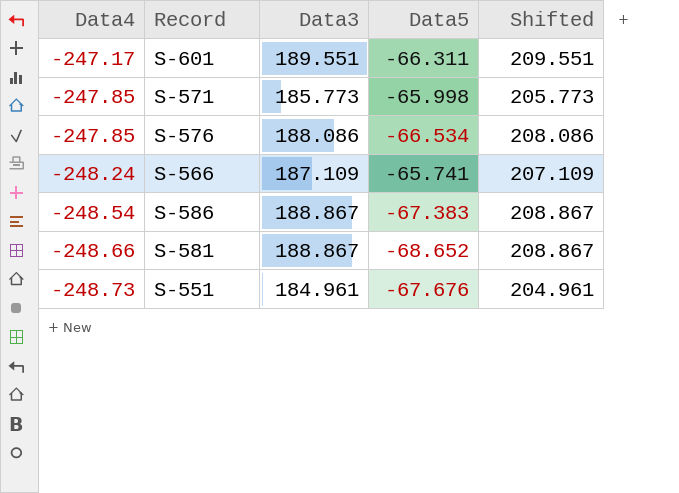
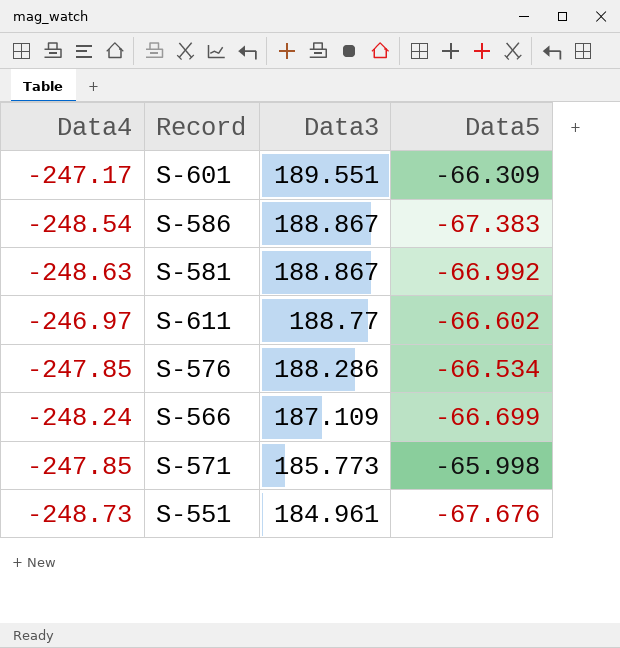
row order: Data4 descending -> Data3 descending
column Shifted | formula: [Data3] + 20 -> none
S-601 | Data5: -66.311 -> -66.309
S-581 | Data4: -248.66 -> -248.63
S-581 | Data5: -68.652 -> -66.992
row S-611: none -> -246.97 | 188.77 | -66.602
S-576 | Data3: 188.086 -> 188.286
S-566 | Data5: -65.741 -> -66.699

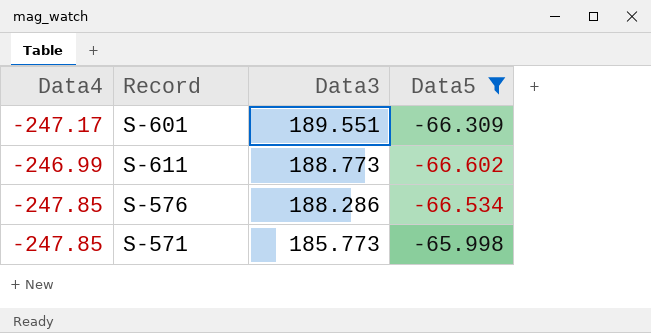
filter: none -> Data5 >= -66.602
S-611 | Data4: -246.97 -> -246.99
S-611 | Data3: 188.77 -> 188.773

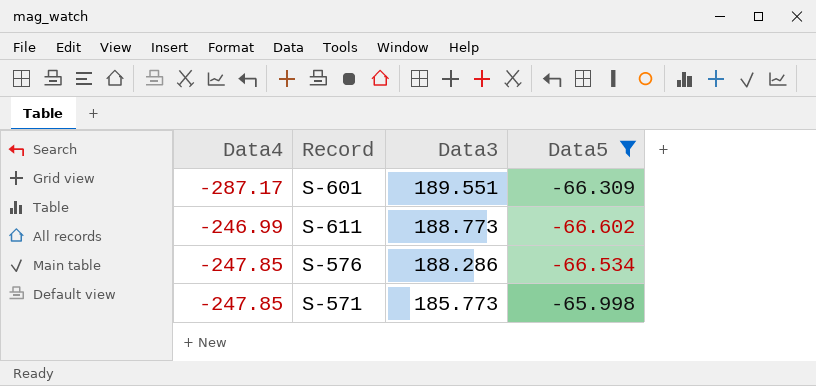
S-601 | Data4: -247.17 -> -287.17

